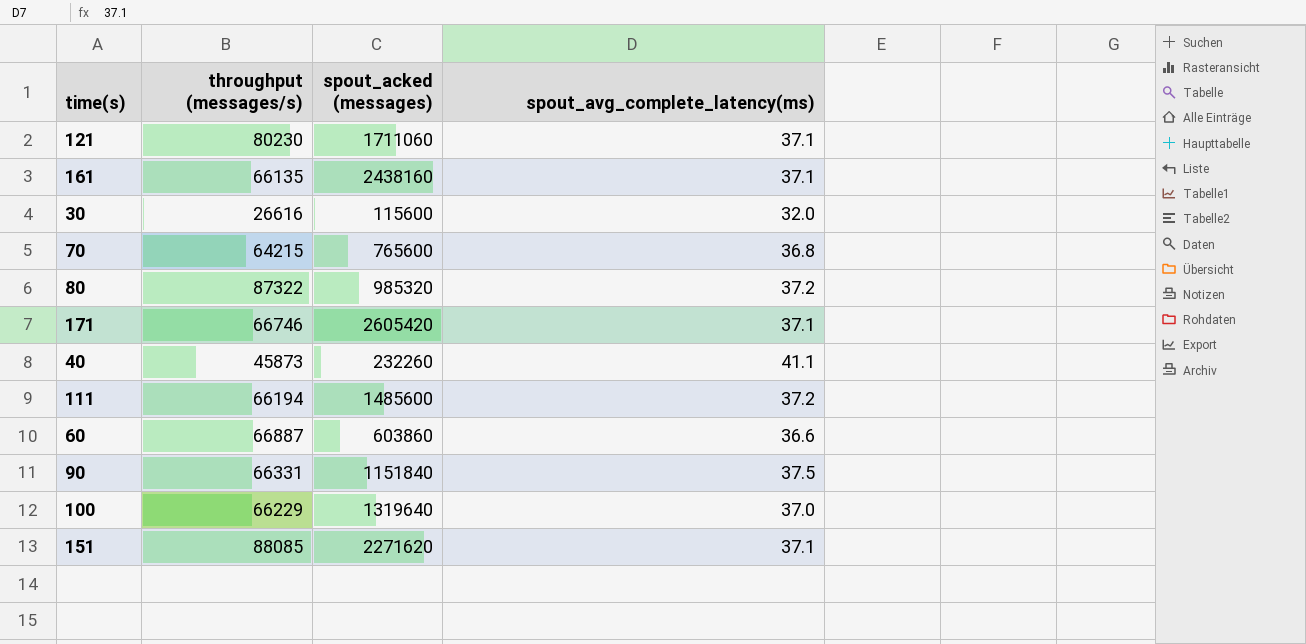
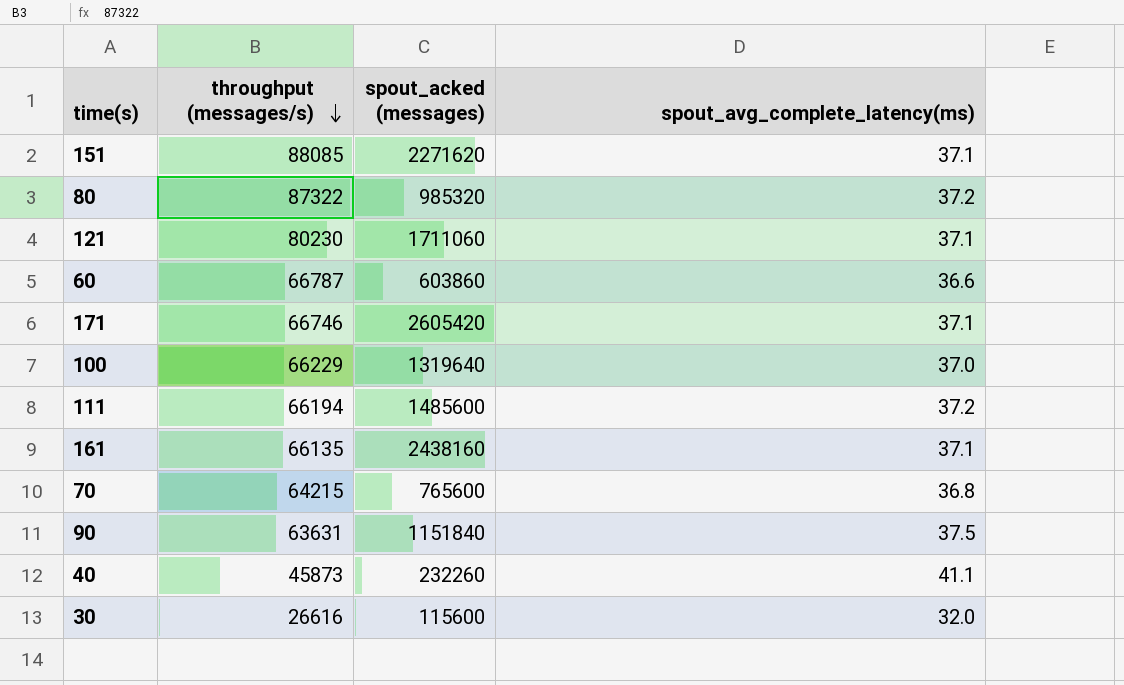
row order: none -> throughput (messages/s) descending
60 | throughput (messages/s): 66887 -> 66787
90 | throughput (messages/s): 66331 -> 63631

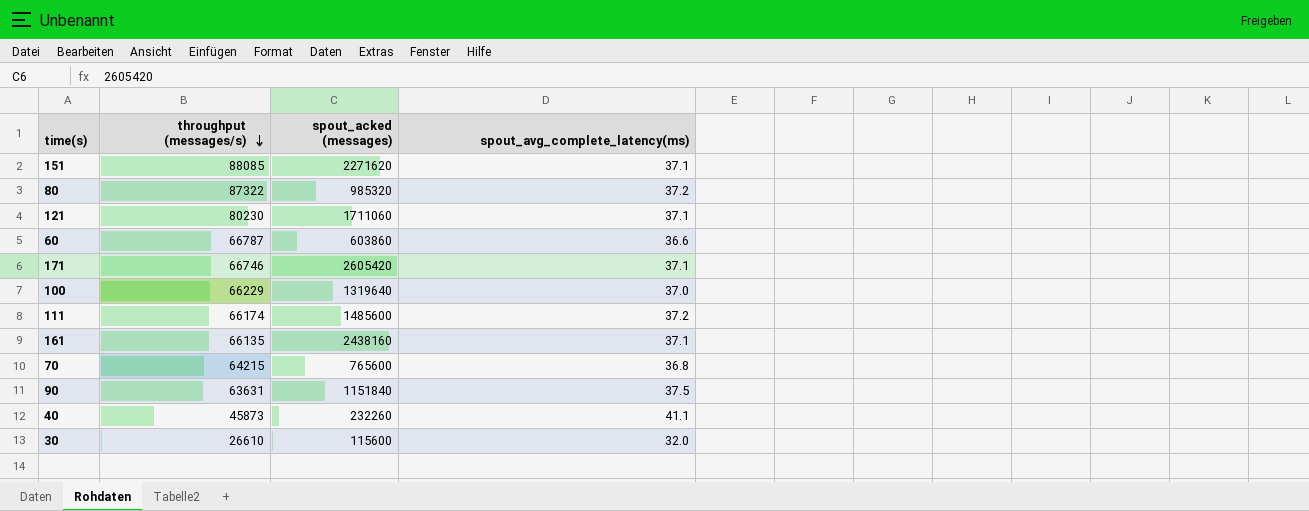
111 | throughput (messages/s): 66194 -> 66174
30 | throughput (messages/s): 26616 -> 26610

